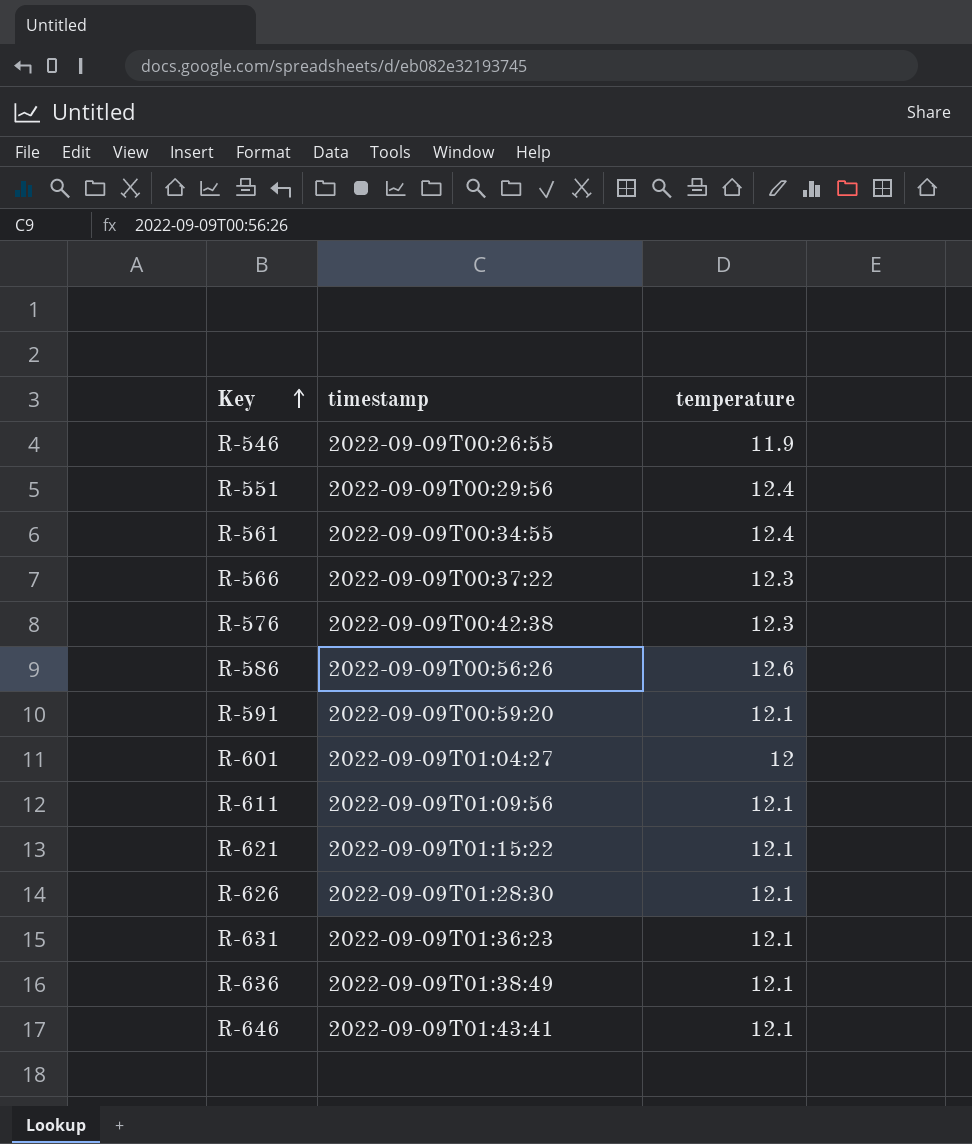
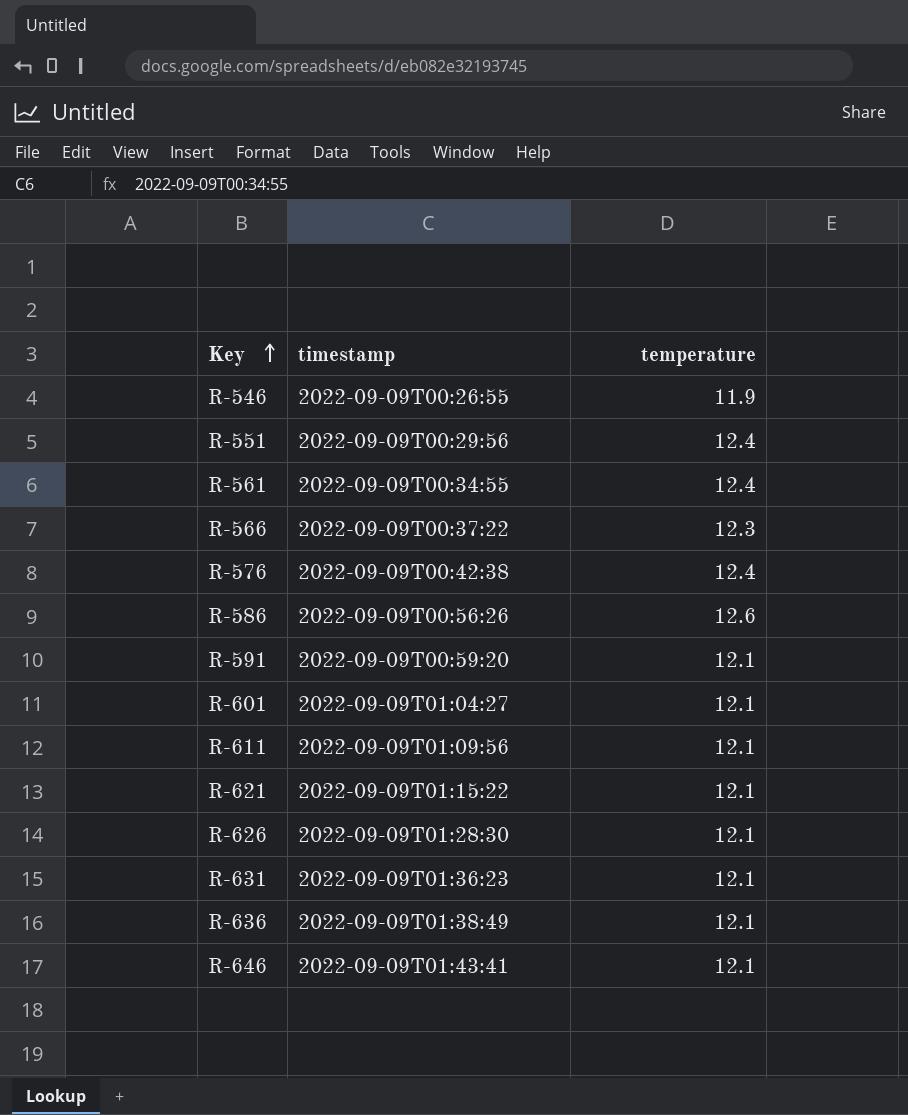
R-576 | temperature: 12.3 -> 12.4
R-601 | temperature: 12 -> 12.1

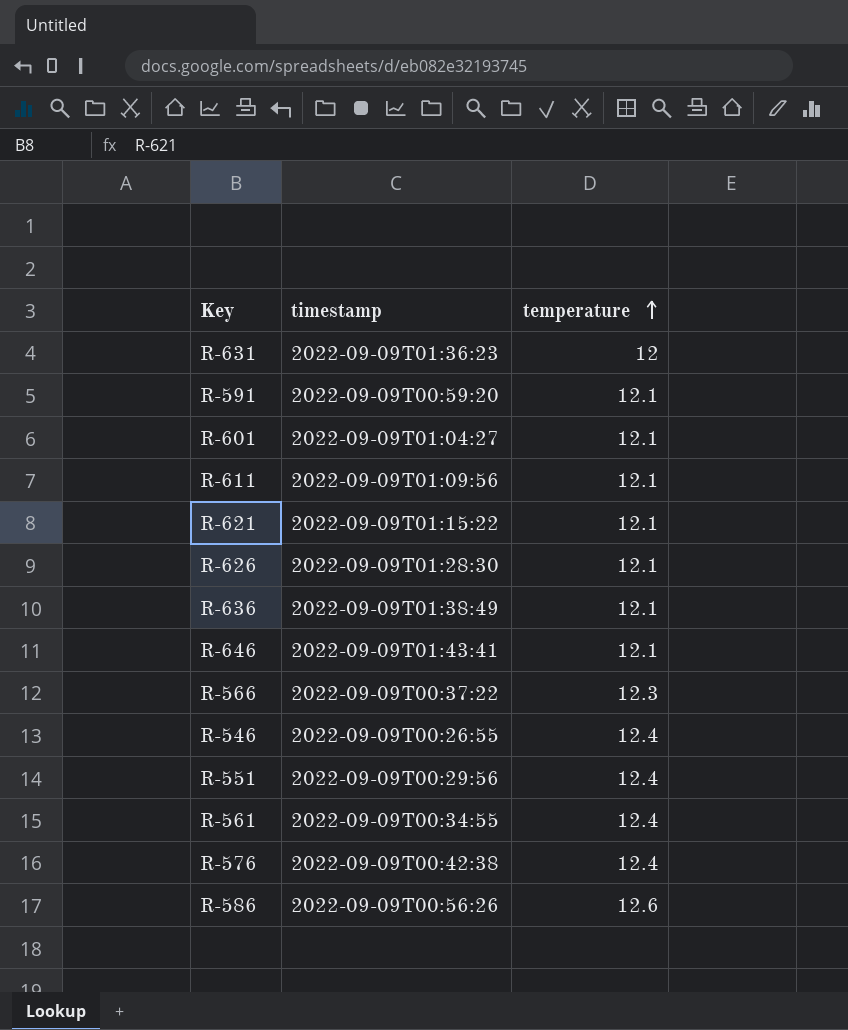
row order: Key ascending -> temperature ascending
R-631 | temperature: 12.1 -> 12
R-546 | temperature: 11.9 -> 12.4

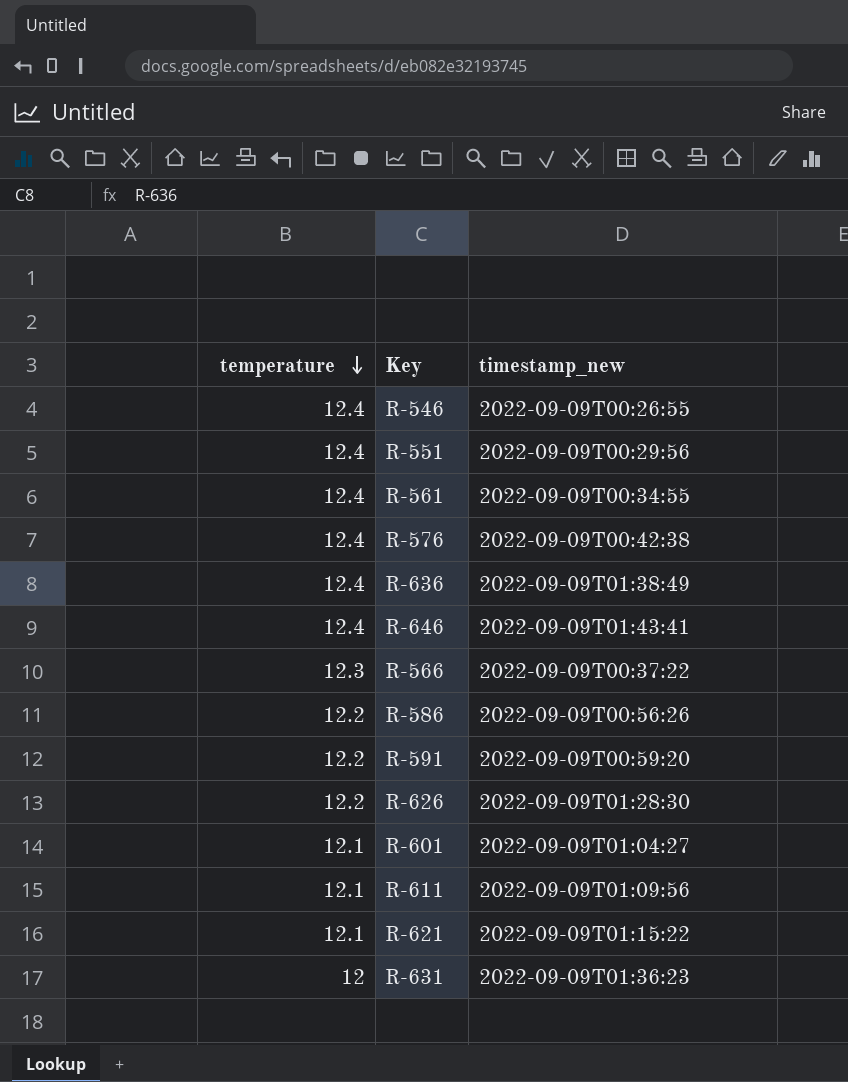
row order: temperature ascending -> temperature descending
column temperature | position: 3 -> 1
column name: timestamp -> timestamp_new
R-636 | temperature: 12.1 -> 12.4
R-646 | temperature: 12.1 -> 12.4
R-586 | temperature: 12.6 -> 12.2
R-591 | temperature: 12.1 -> 12.2
R-626 | temperature: 12.1 -> 12.2

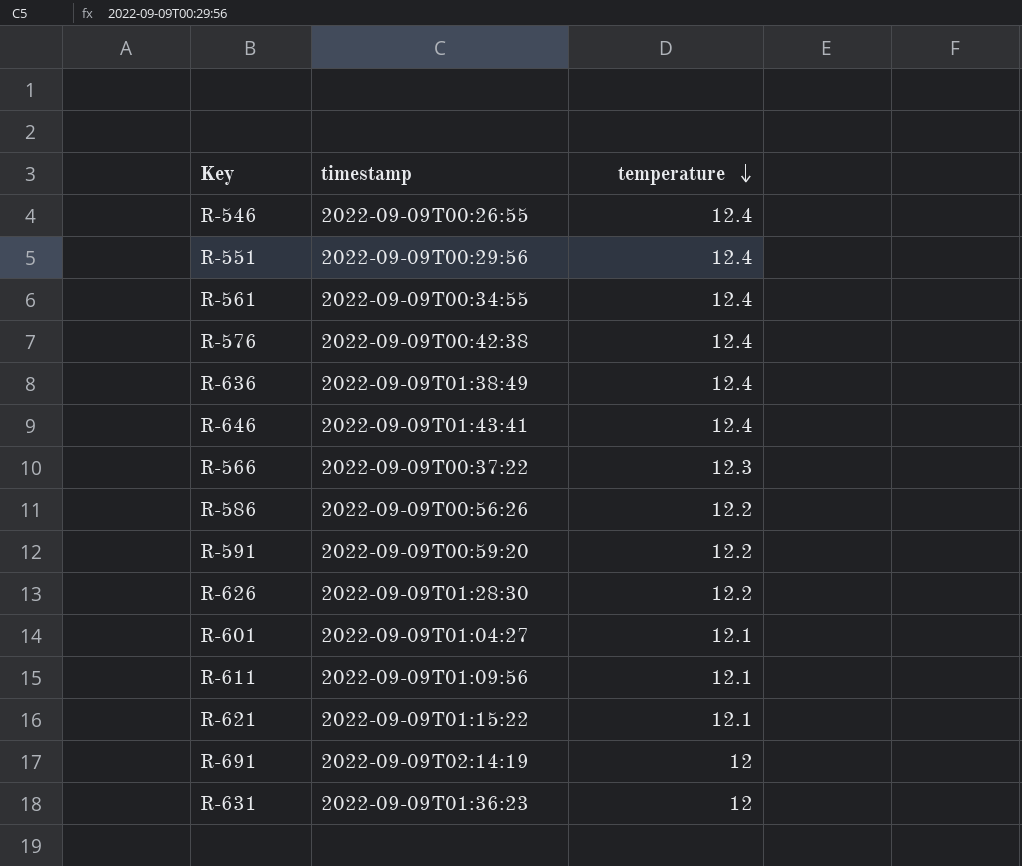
column name: timestamp_new -> timestamp
column temperature | position: 1 -> 3
row R-691: none -> 2022-09-09T02:14:19 | 12

